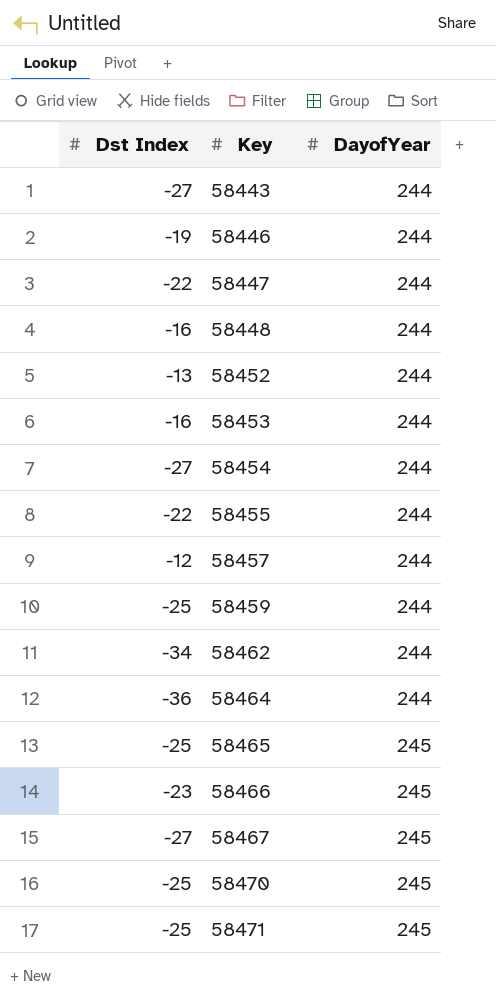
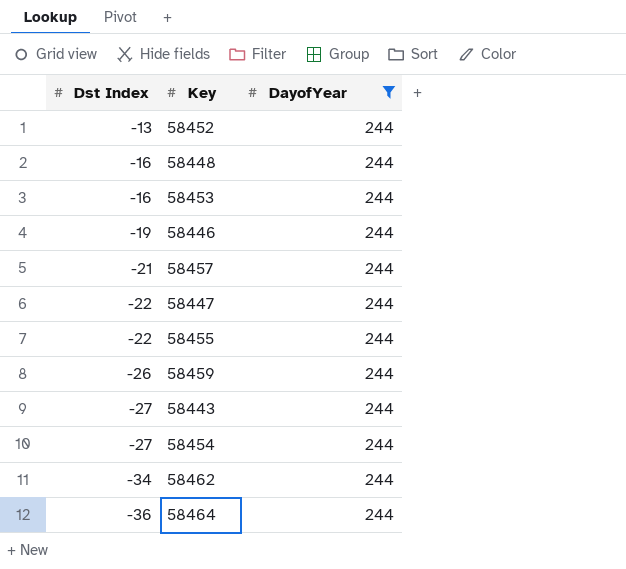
filter: none -> DayofYear = 244
row order: Key ascending -> Dst Index descending
58457 | Dst Index: -12 -> -21
58459 | Dst Index: -25 -> -26

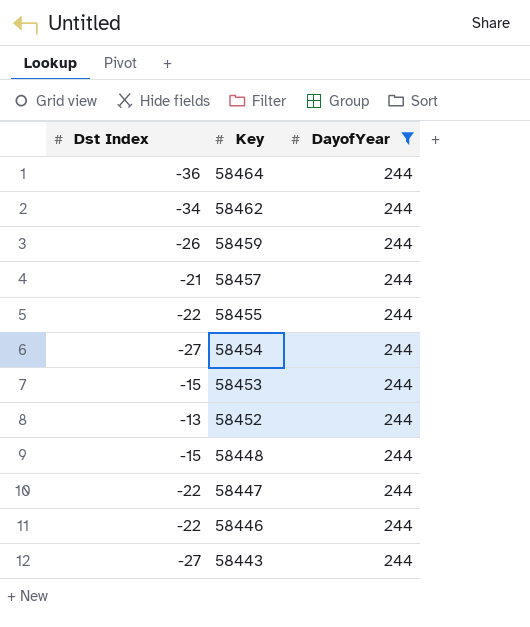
row order: Dst Index descending -> Key descending
58453 | Dst Index: -16 -> -15
58448 | Dst Index: -16 -> -15
58446 | Dst Index: -19 -> -22

